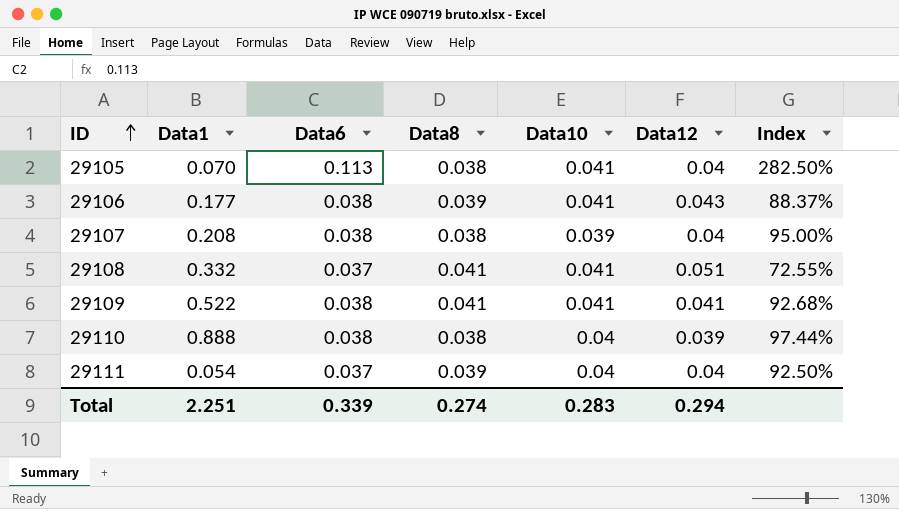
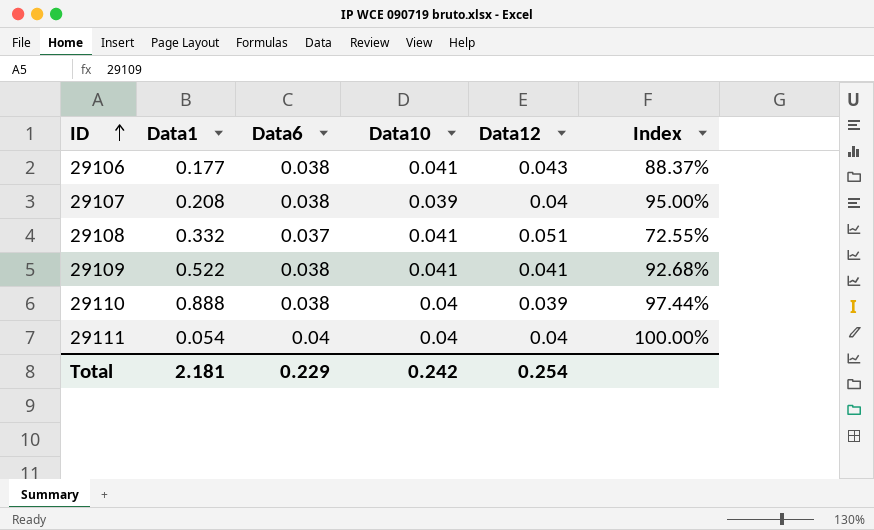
column Data8 | position: 4 -> none
row 29105: 0.070 | 0.113 | 0.038 | 0.041 | 0.04 | 282.50% -> none
29111 | Data6: 0.037 -> 0.04
29111 | Index: 92.50% -> 100.00%
Total | Data1: 2.251 -> 2.181
Total | Data6: 0.339 -> 0.229
Total | Data10: 0.283 -> 0.242
Total | Data12: 0.294 -> 0.254

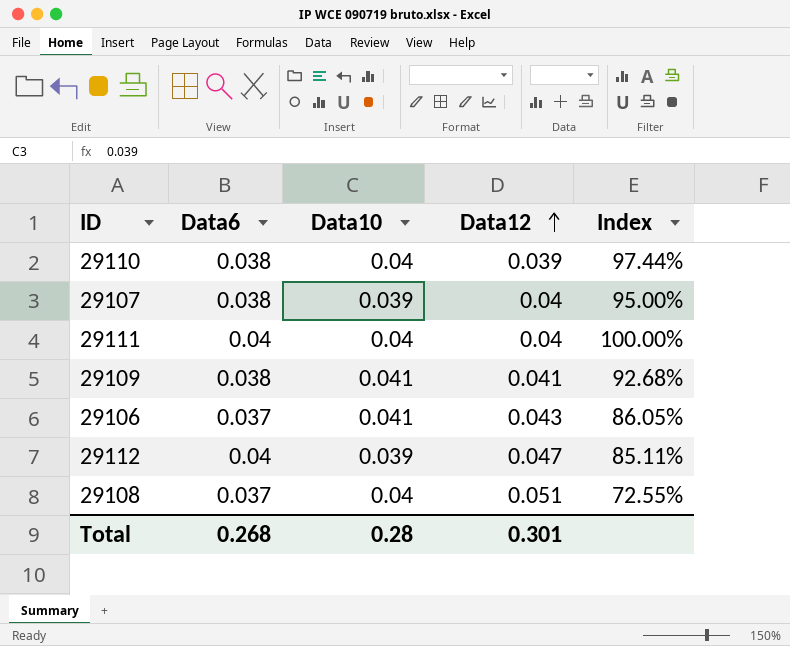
row order: ID ascending -> Data12 ascending
column Data1 | position: 2 -> none
29106 | Data6: 0.038 -> 0.037
29106 | Index: 88.37% -> 86.05%
row 29112: none -> 0.04 | 0.039 | 0.047 | 85.11%
29108 | Data10: 0.041 -> 0.04
Total | Data6: 0.229 -> 0.268
Total | Data10: 0.242 -> 0.28
Total | Data12: 0.254 -> 0.301

